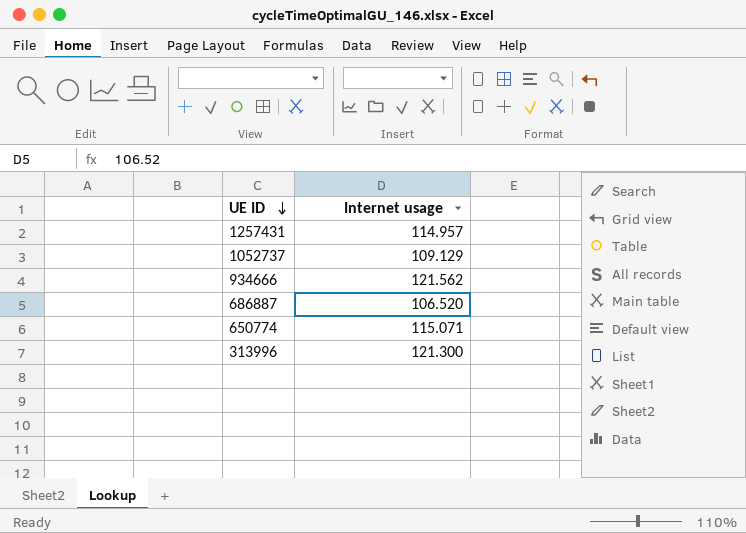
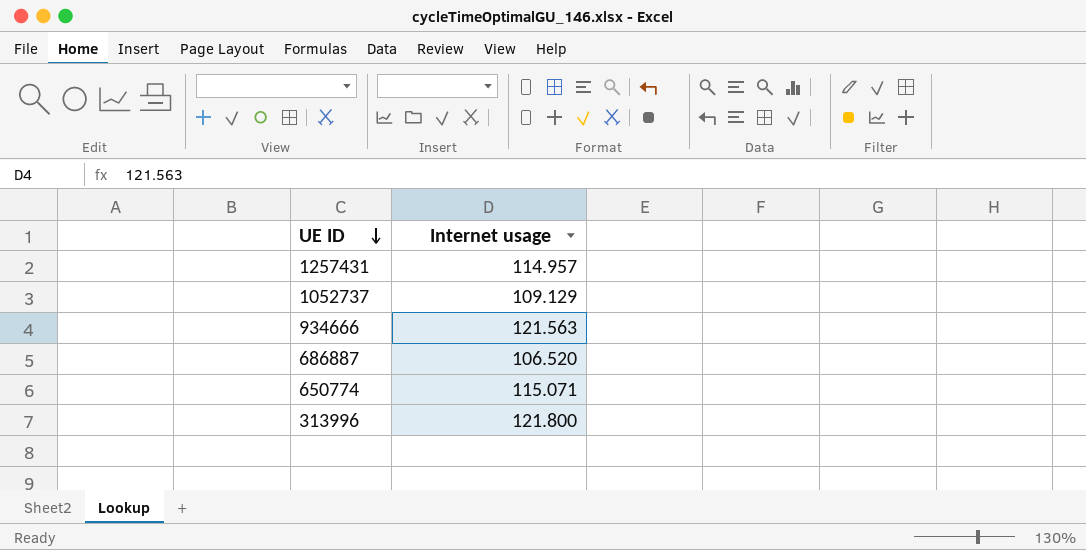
934666 | Internet usage: 121.562 -> 121.563
313996 | Internet usage: 121.300 -> 121.800

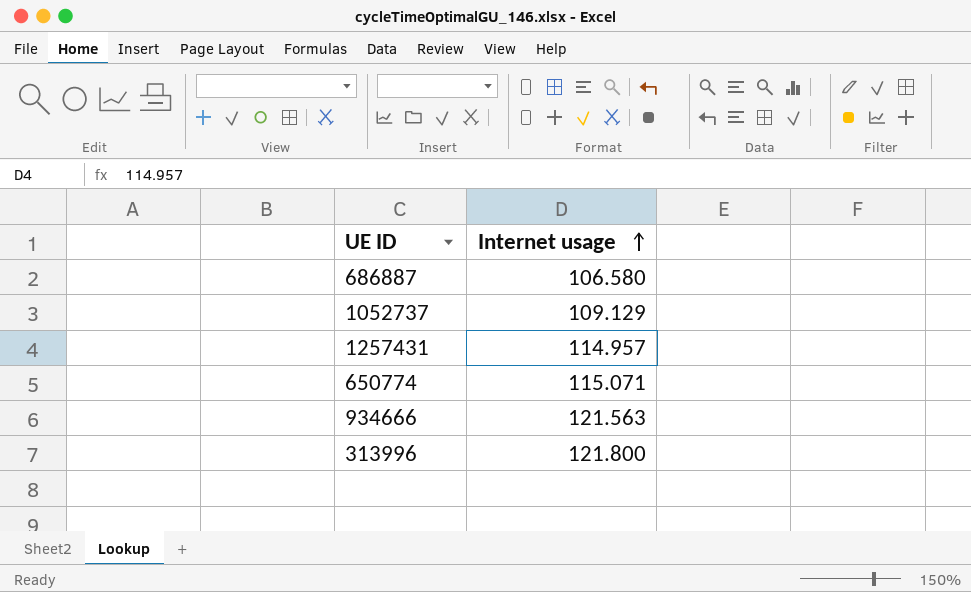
row order: UE ID descending -> Internet usage ascending
686887 | Internet usage: 106.520 -> 106.580

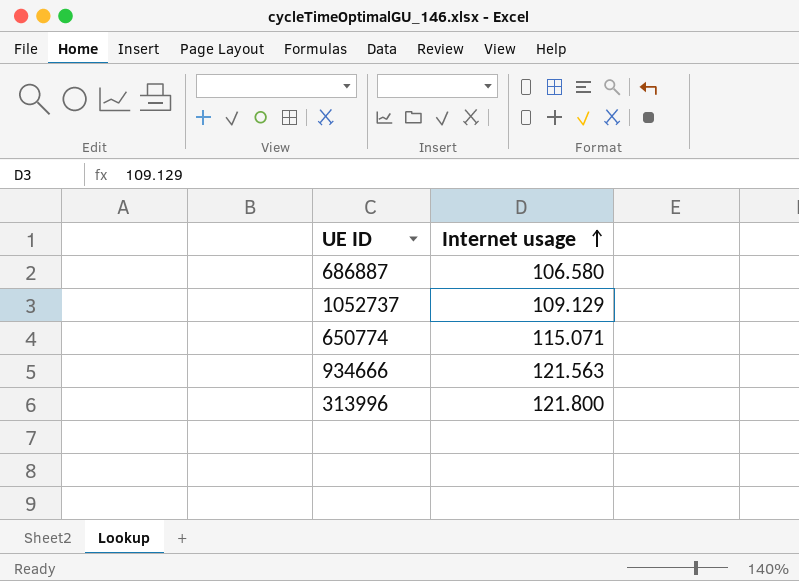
row 1257431: 114.957 -> none

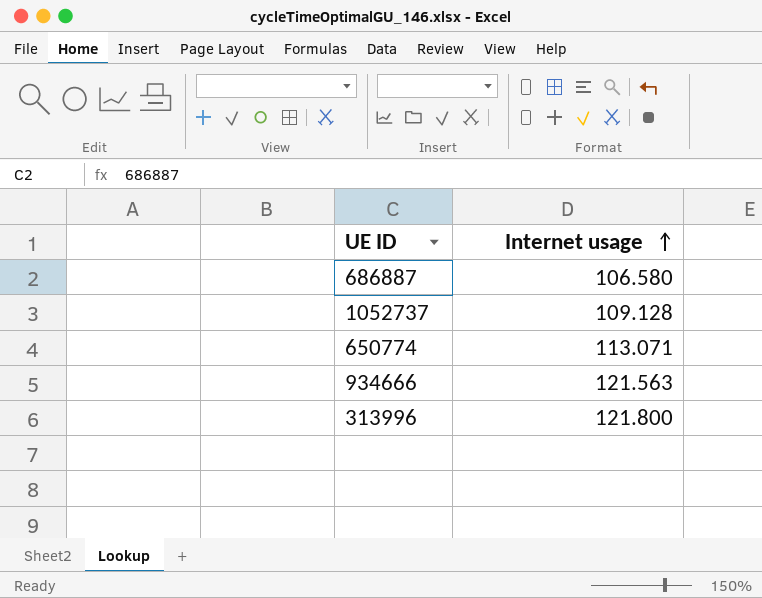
1052737 | Internet usage: 109.129 -> 109.128
650774 | Internet usage: 115.071 -> 113.071

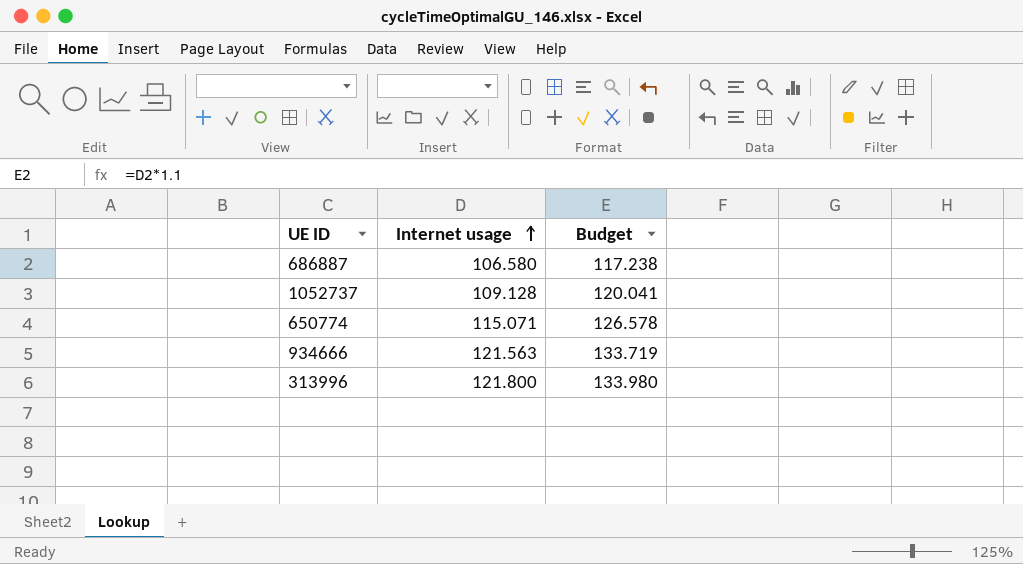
column Budget | formula: none -> [Internet usage] * 1.1
650774 | Internet usage: 113.071 -> 115.071

